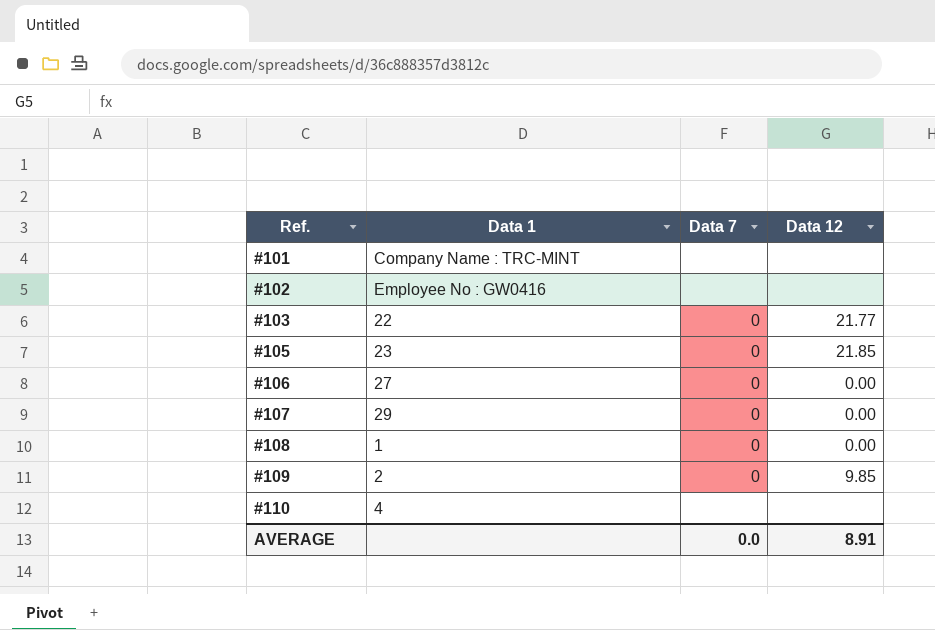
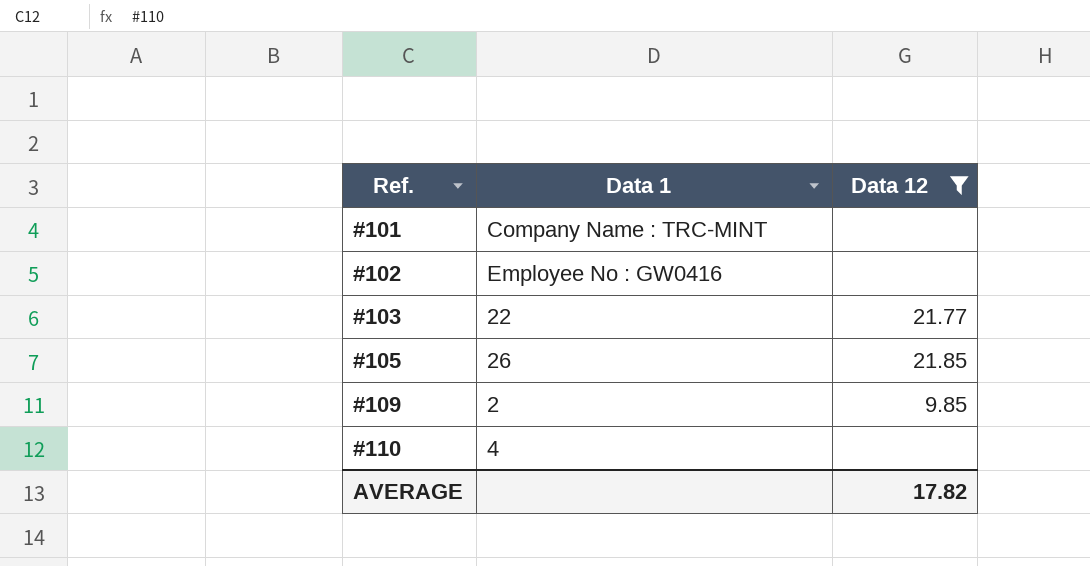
filter: none -> Data 12 != 0.00
column Data 7 | position: 3 -> none
#105 | Data 1: 23 -> 26
AVERAGE | Data 12: 8.91 -> 17.82

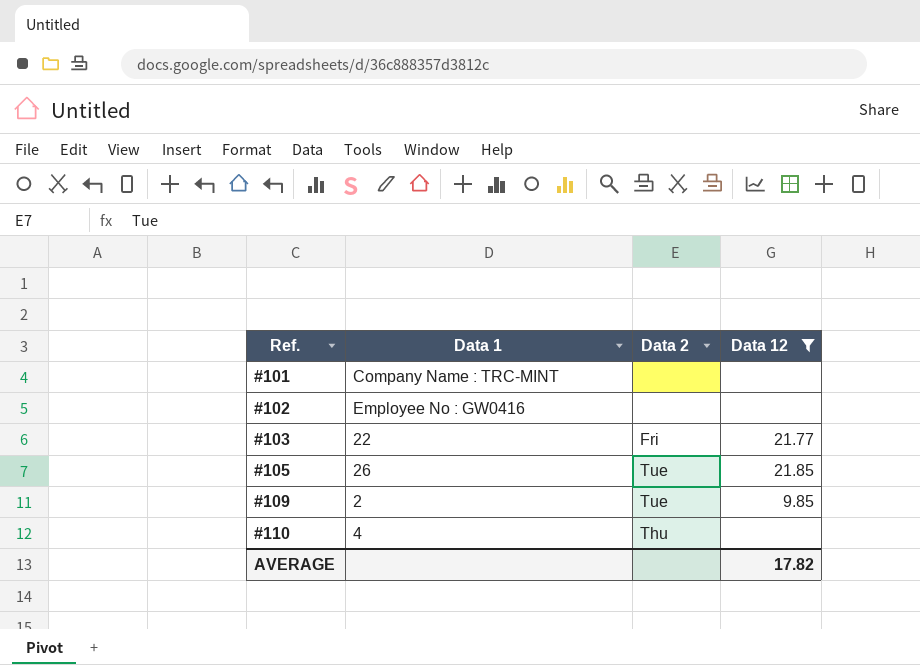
column Data 2 | position: none -> 3

